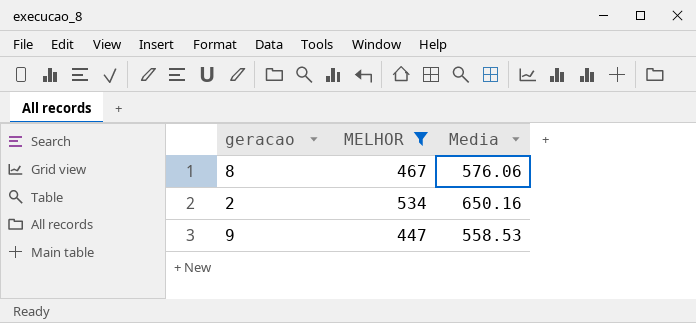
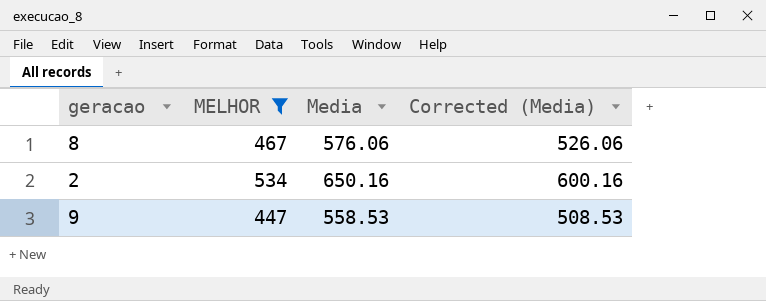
column Corrected (Media) | formula: none -> [Media] - 50

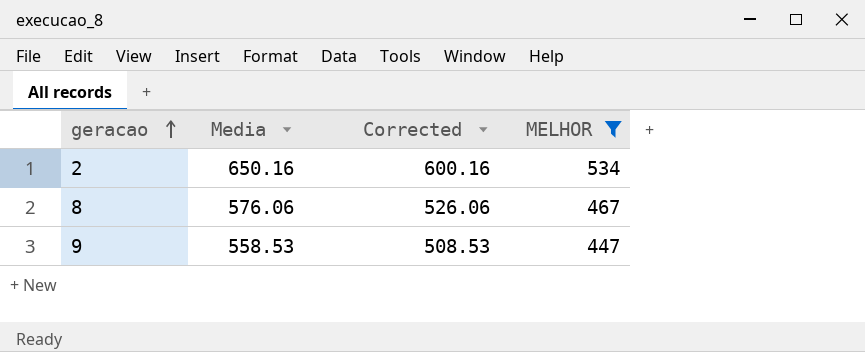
row order: none -> geracao ascending
column name: Corrected (Media) -> Corrected
column MELHOR | position: 2 -> 4

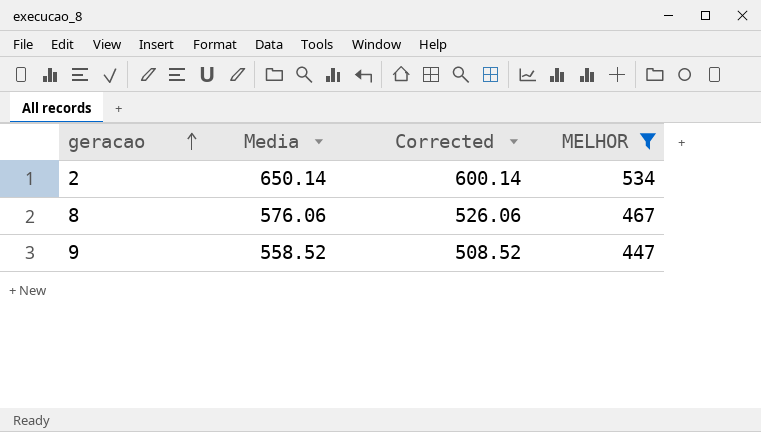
2 | Media: 650.16 -> 650.14
2 | Corrected: 600.16 -> 600.14
9 | Media: 558.53 -> 558.52
9 | Corrected: 508.53 -> 508.52

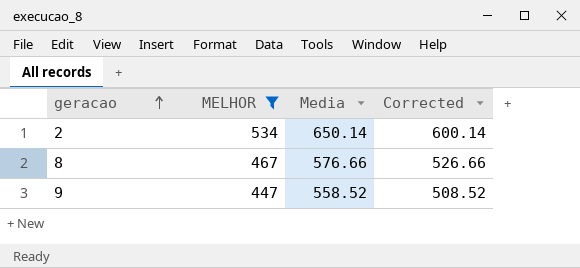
column MELHOR | position: 4 -> 2
8 | Media: 576.06 -> 576.66
8 | Corrected: 526.06 -> 526.66

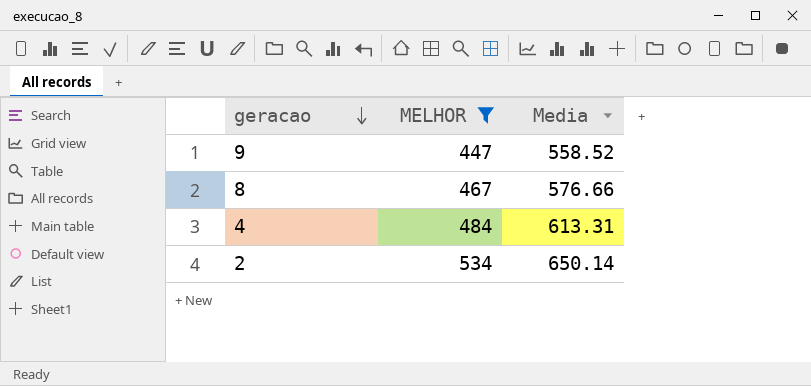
row order: geracao ascending -> geracao descending
column Corrected | formula: [Media] - 50 -> none
row 4: none -> 484 | 613.31

